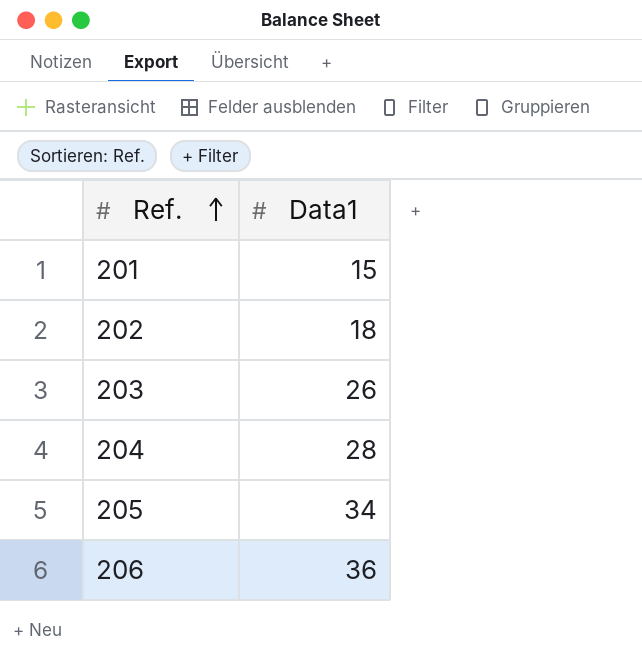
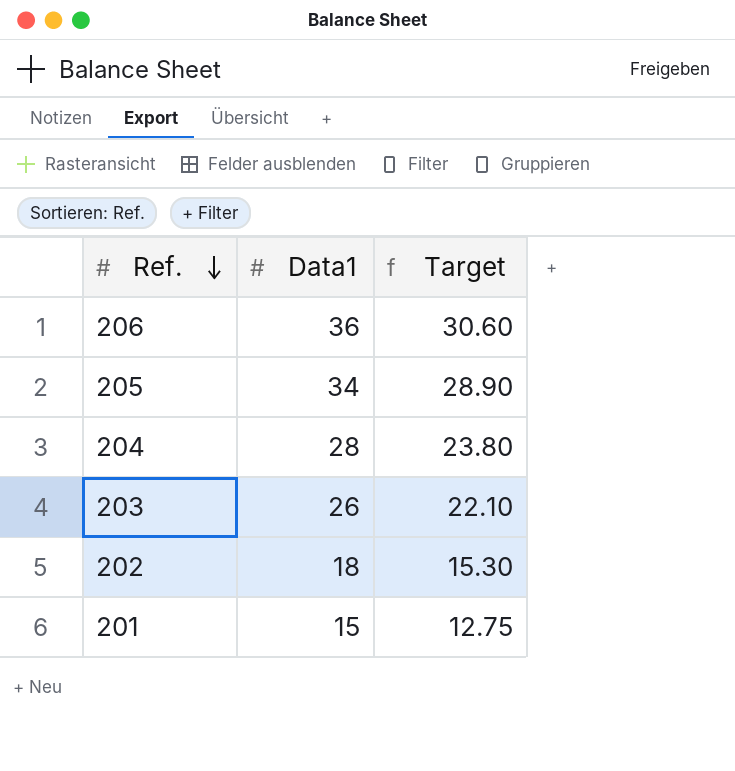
row order: Ref. ascending -> Ref. descending
column Target | formula: none -> [Data1] * 0.85

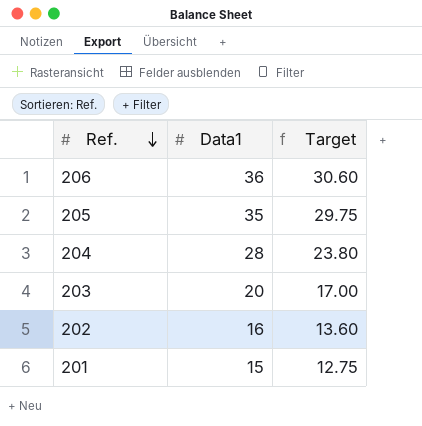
205 | Data1: 34 -> 35
205 | Target: 28.90 -> 29.75
203 | Data1: 26 -> 20
203 | Target: 22.10 -> 17.00
202 | Data1: 18 -> 16
202 | Target: 15.30 -> 13.60

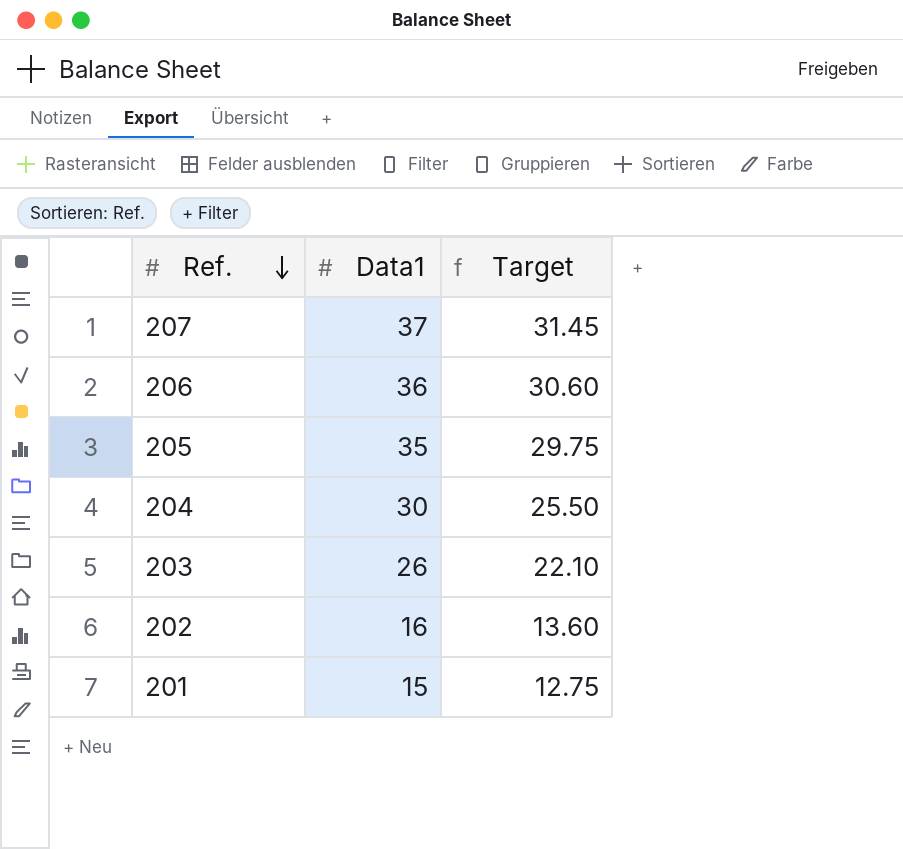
row 207: none -> 37 | 31.45
204 | Data1: 28 -> 30
204 | Target: 23.80 -> 25.50
203 | Data1: 20 -> 26
203 | Target: 17.00 -> 22.10

